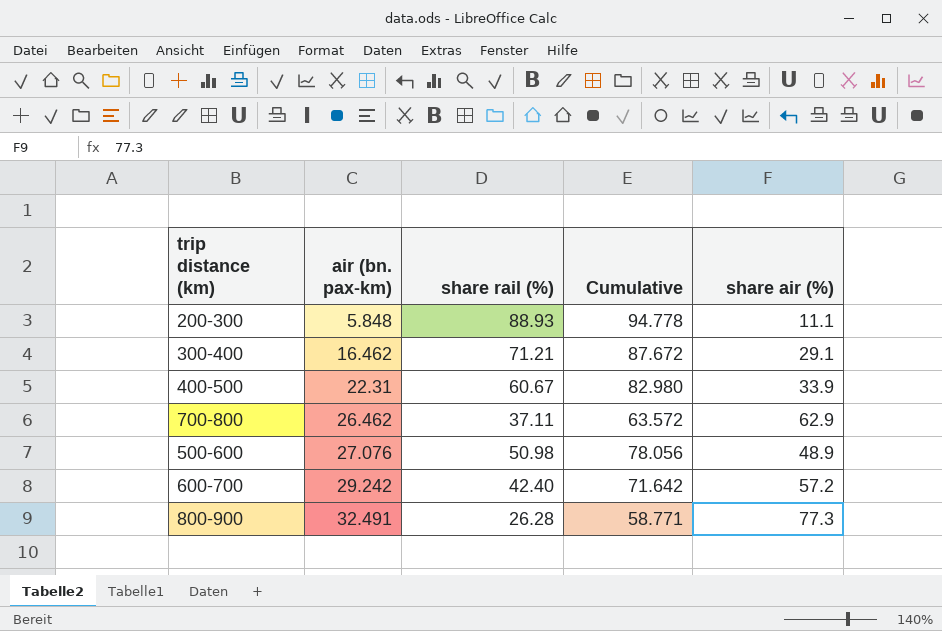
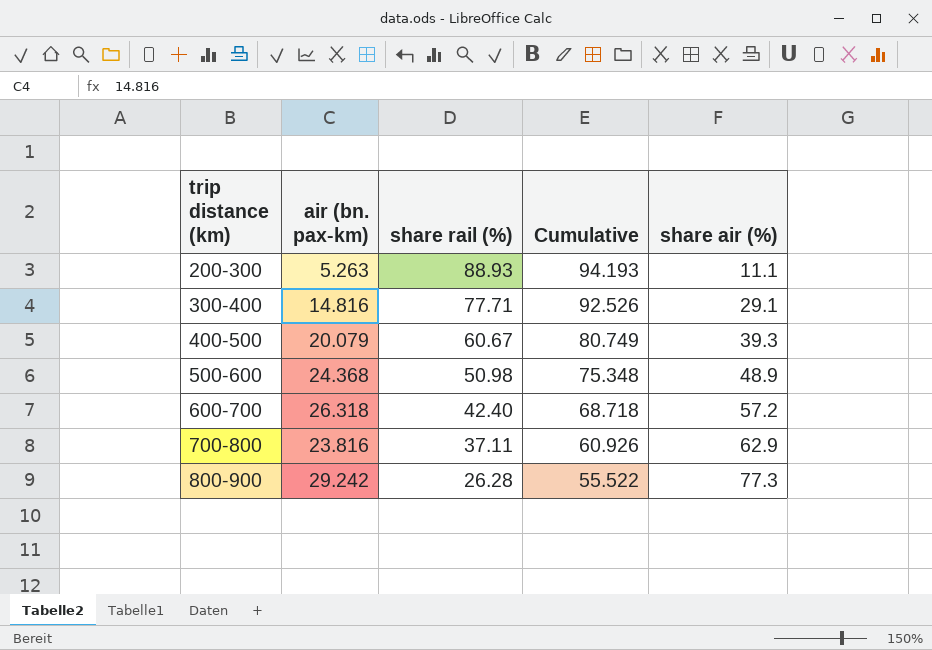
row order: air (bn. pax-km) ascending -> trip distance (km) ascending
200-300 | air (bn. pax-km): 5.848 -> 5.263
200-300 | Cumulative: 94.778 -> 94.193
300-400 | air (bn. pax-km): 16.462 -> 14.816
300-400 | share rail (%): 71.21 -> 77.71
300-400 | Cumulative: 87.672 -> 92.526
400-500 | air (bn. pax-km): 22.31 -> 20.079
400-500 | Cumulative: 82.980 -> 80.749
400-500 | share air (%): 33.9 -> 39.3
500-600 | air (bn. pax-km): 27.076 -> 24.368
500-600 | Cumulative: 78.056 -> 75.348
600-700 | air (bn. pax-km): 29.242 -> 26.318
600-700 | Cumulative: 71.642 -> 68.718
700-800 | air (bn. pax-km): 26.462 -> 23.816
700-800 | Cumulative: 63.572 -> 60.926
800-900 | air (bn. pax-km): 32.491 -> 29.242
800-900 | Cumulative: 58.771 -> 55.522

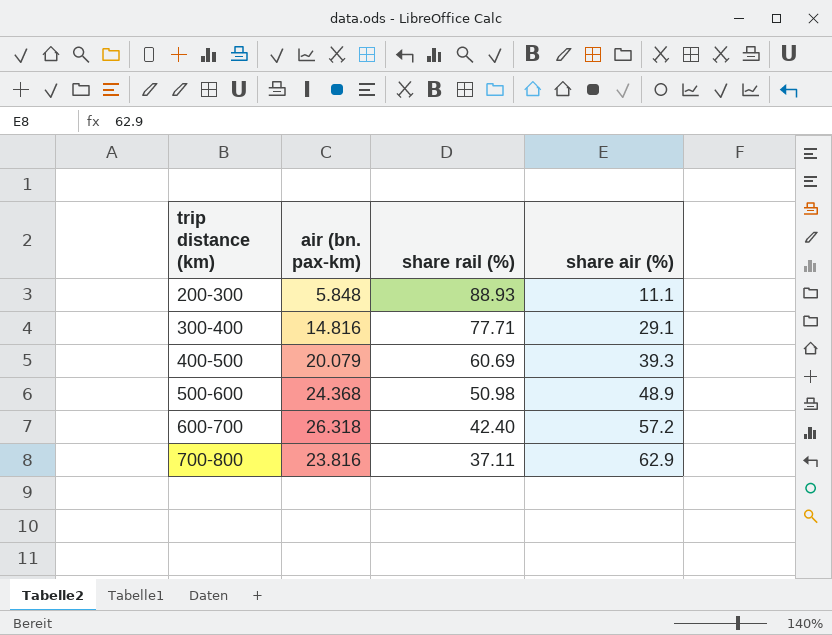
column Cumulative | formula: [air (bn. pax-km)] + [share rail (%)] -> none
row 800-900: 29.242 | 26.28 | 55.522 | 77.3 -> none
200-300 | air (bn. pax-km): 5.263 -> 5.848
400-500 | share rail (%): 60.67 -> 60.69

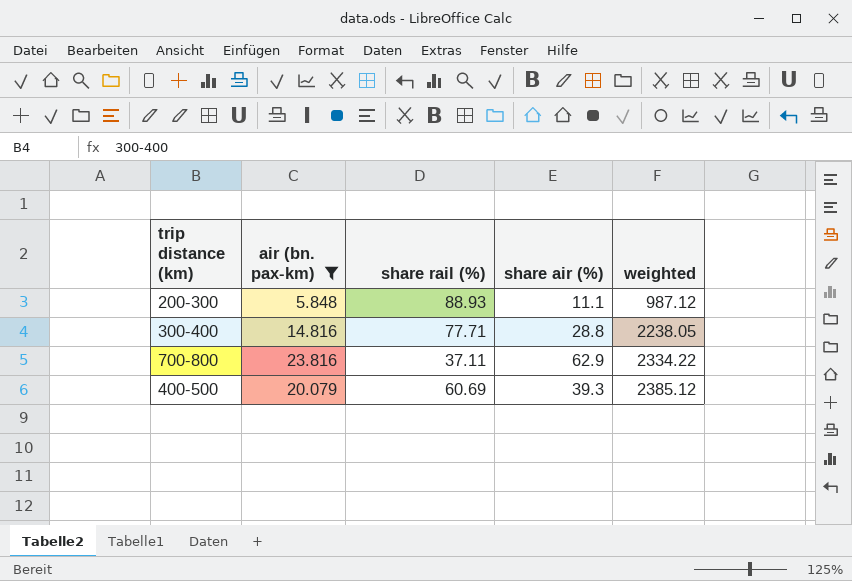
filter: none -> air (bn. pax-km) <= 23.816
row order: trip distance (km) ascending -> weighted ascending
column weighted | formula: none -> [share rail (%)] * [share air (%)]
300-400 | share air (%): 29.1 -> 28.8

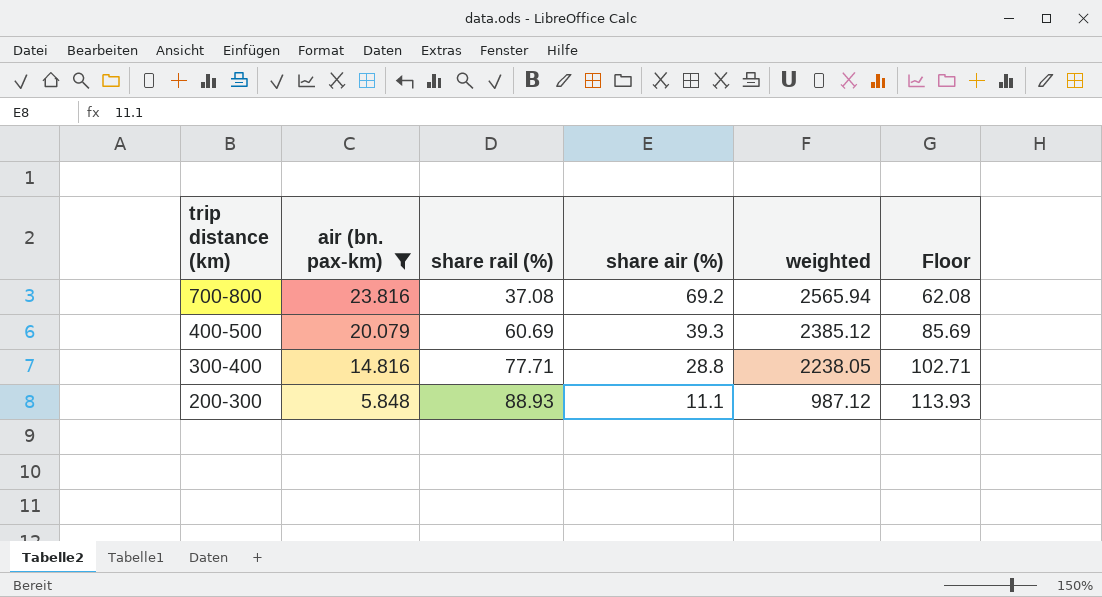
row order: weighted ascending -> trip distance (km) descending
column Floor | formula: none -> [share rail (%)] + 25
700-800 | share rail (%): 37.11 -> 37.08
700-800 | share air (%): 62.9 -> 69.2
700-800 | weighted: 2334.22 -> 2565.94

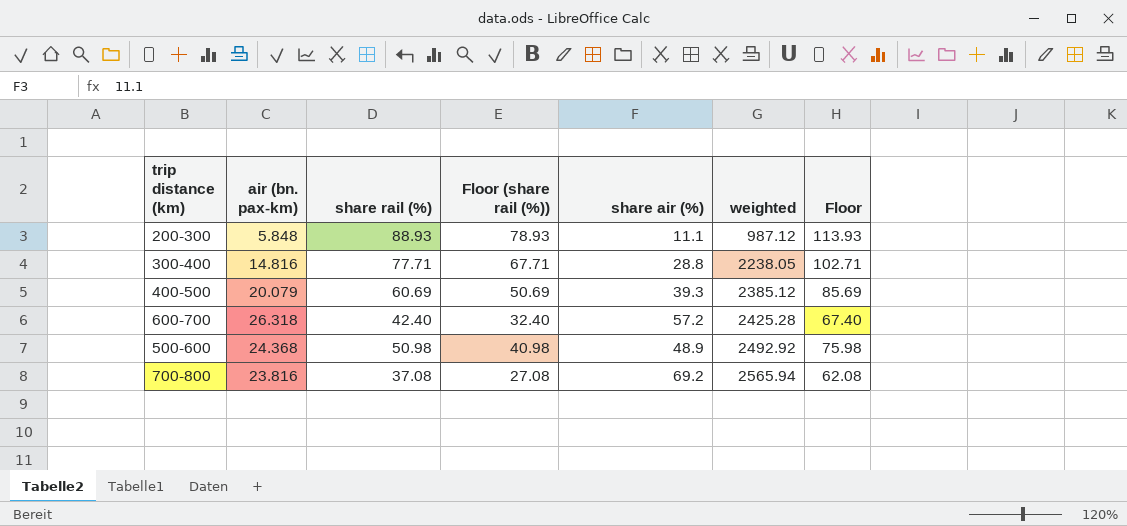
filter: air (bn. pax-km) <= 23.816 -> none
row order: trip distance (km) descending -> weighted ascending
column Floor (share rail (%)) | formula: none -> [share rail (%)] - 10

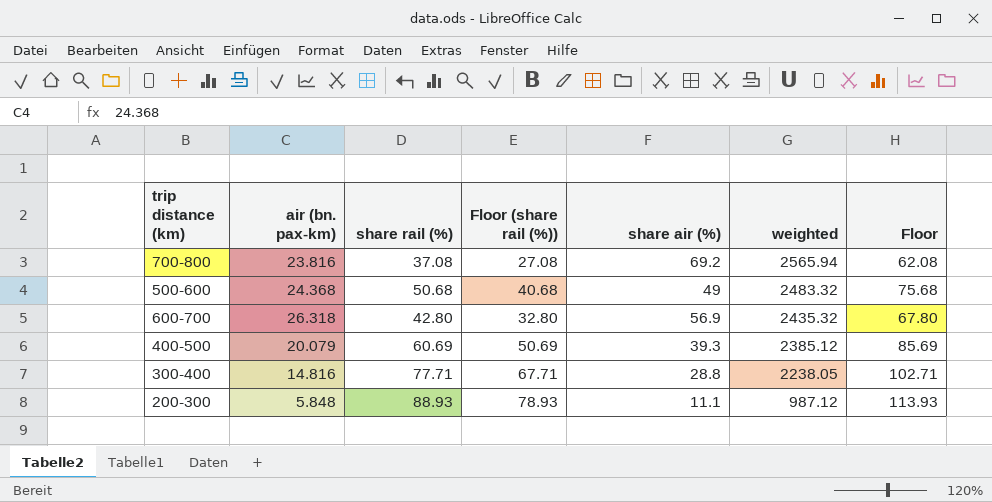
row order: weighted ascending -> weighted descending
500-600 | share rail (%): 50.98 -> 50.68
500-600 | Floor (share rail (%)): 40.98 -> 40.68
500-600 | share air (%): 48.9 -> 49
500-600 | weighted: 2492.92 -> 2483.32
500-600 | Floor: 75.98 -> 75.68
600-700 | share rail (%): 42.40 -> 42.80
600-700 | Floor (share rail (%)): 32.40 -> 32.80
600-700 | share air (%): 57.2 -> 56.9
600-700 | weighted: 2425.28 -> 2435.32
600-700 | Floor: 67.40 -> 67.80

